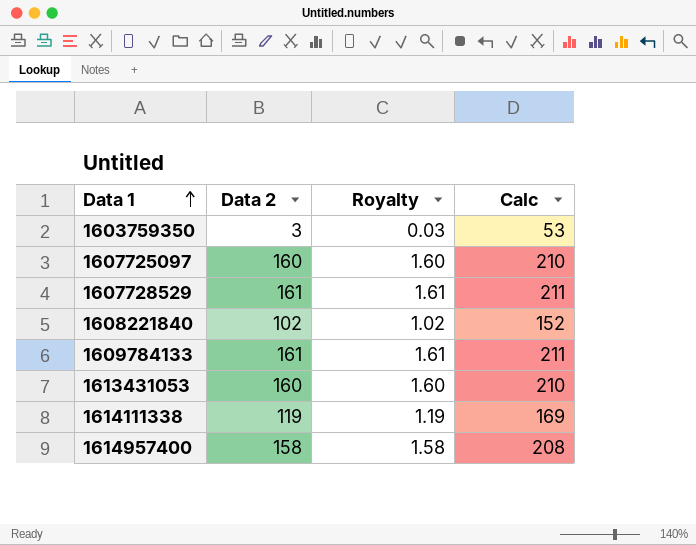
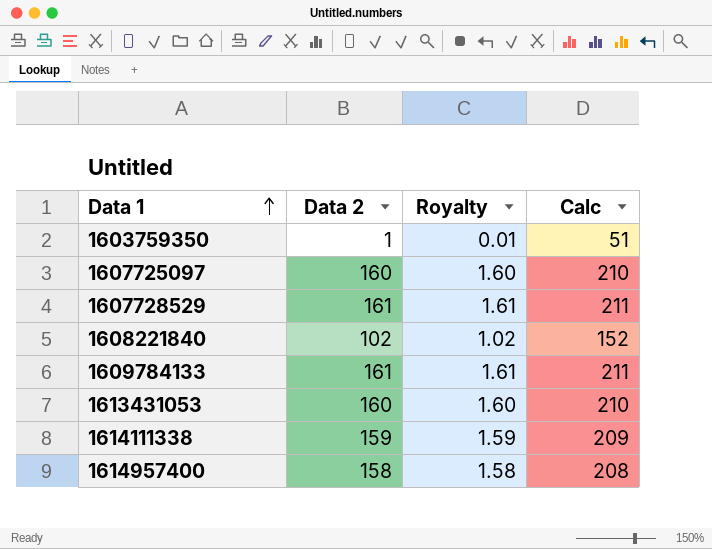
1603759350 | Data 2: 3 -> 1
1603759350 | Royalty: 0.03 -> 0.01
1603759350 | Calc: 53 -> 51
1614111338 | Data 2: 119 -> 159
1614111338 | Royalty: 1.19 -> 1.59
1614111338 | Calc: 169 -> 209

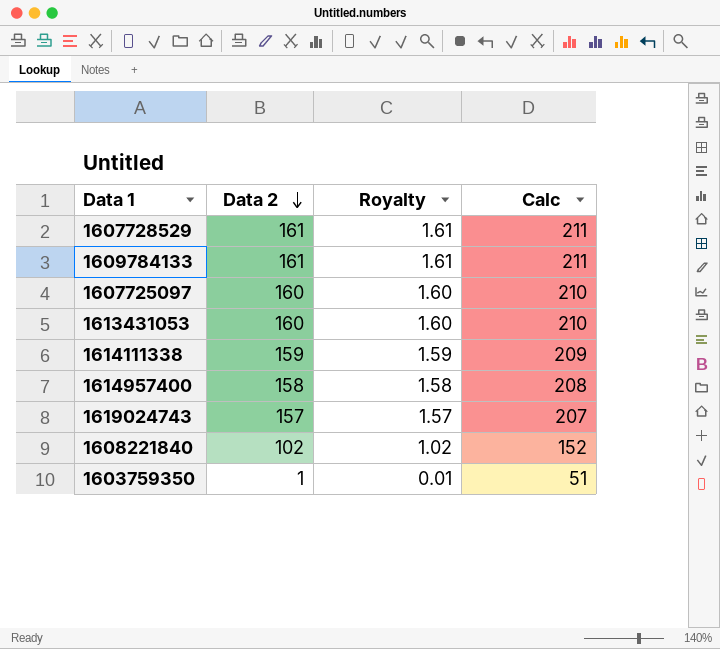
row order: Data 1 ascending -> Data 2 descending
row 1619024743: none -> 157 | 1.57 | 207

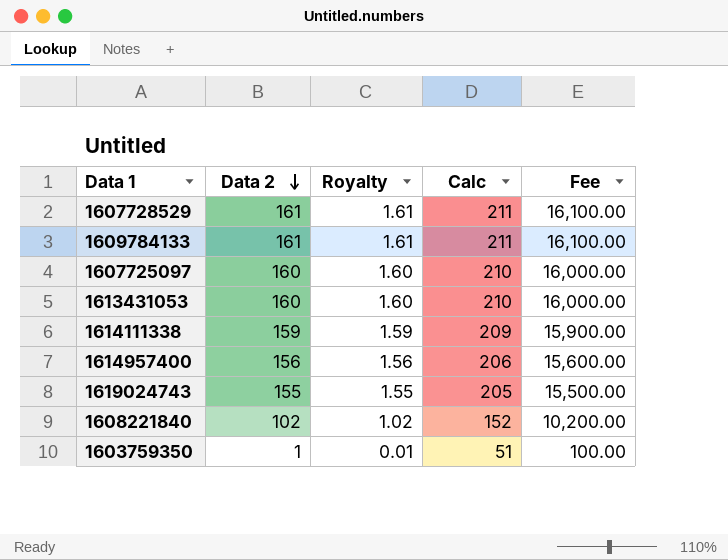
column Fee | formula: none -> [Data 2] * 100
1614957400 | Data 2: 158 -> 156
1614957400 | Royalty: 1.58 -> 1.56
1614957400 | Calc: 208 -> 206
1619024743 | Data 2: 157 -> 155
1619024743 | Royalty: 1.57 -> 1.55
1619024743 | Calc: 207 -> 205

